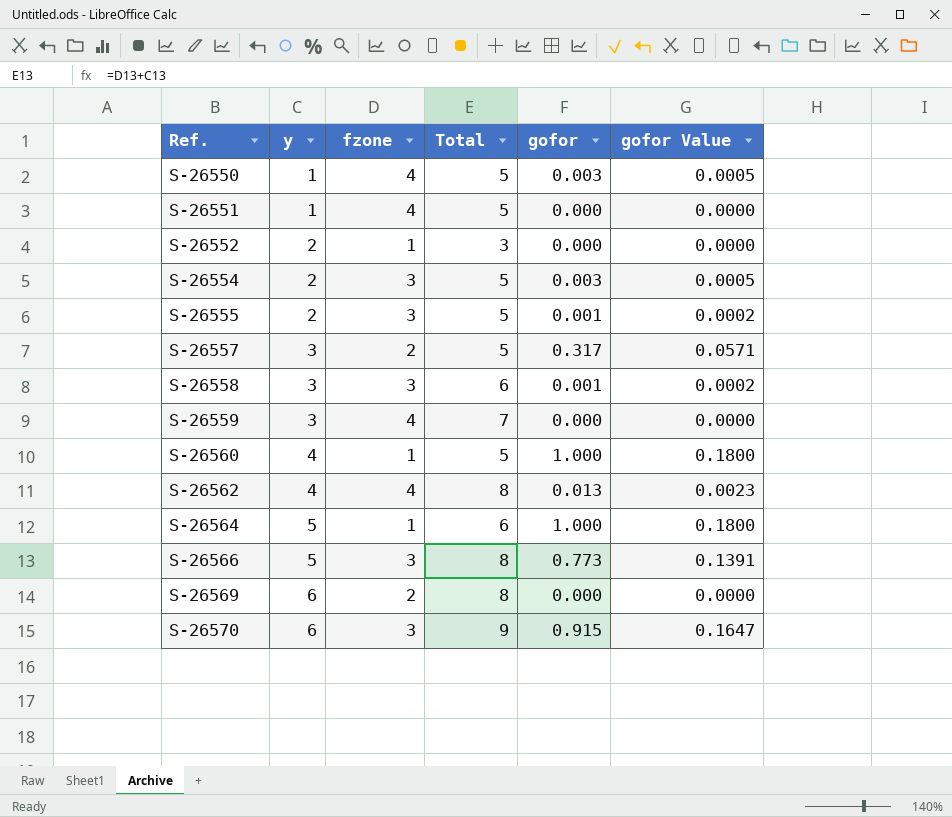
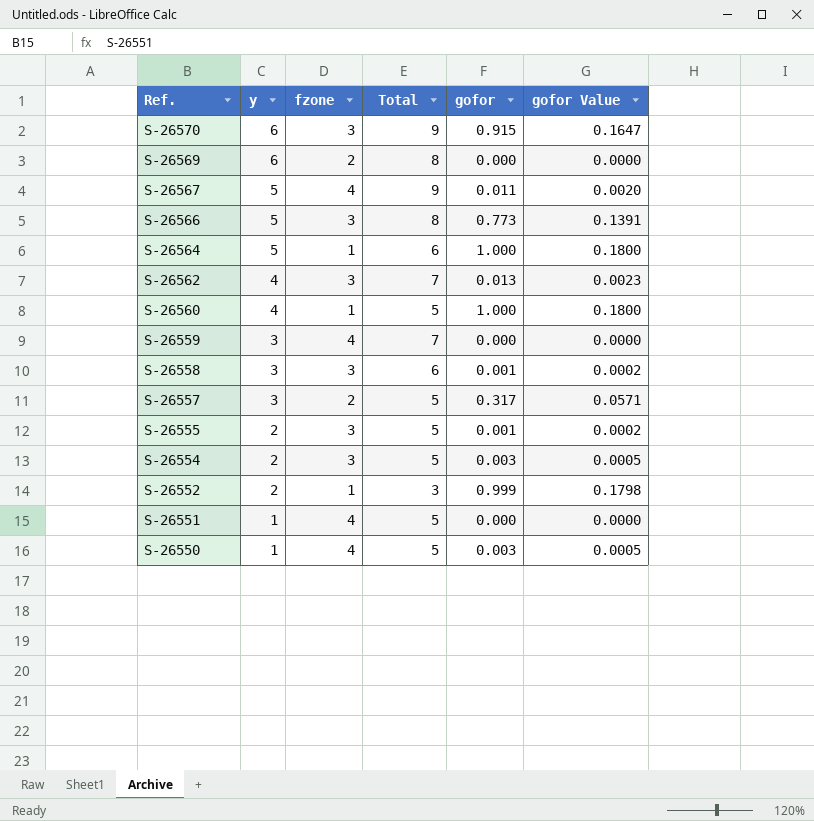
row order: Ref. ascending -> Ref. descending
row S-26567: none -> 5 | 4 | 9 | 0.011 | 0.0020
S-26562 | fzone: 4 -> 3
S-26562 | Total: 8 -> 7
S-26552 | gofor: 0.000 -> 0.999
S-26552 | gofor Value: 0.0000 -> 0.1798

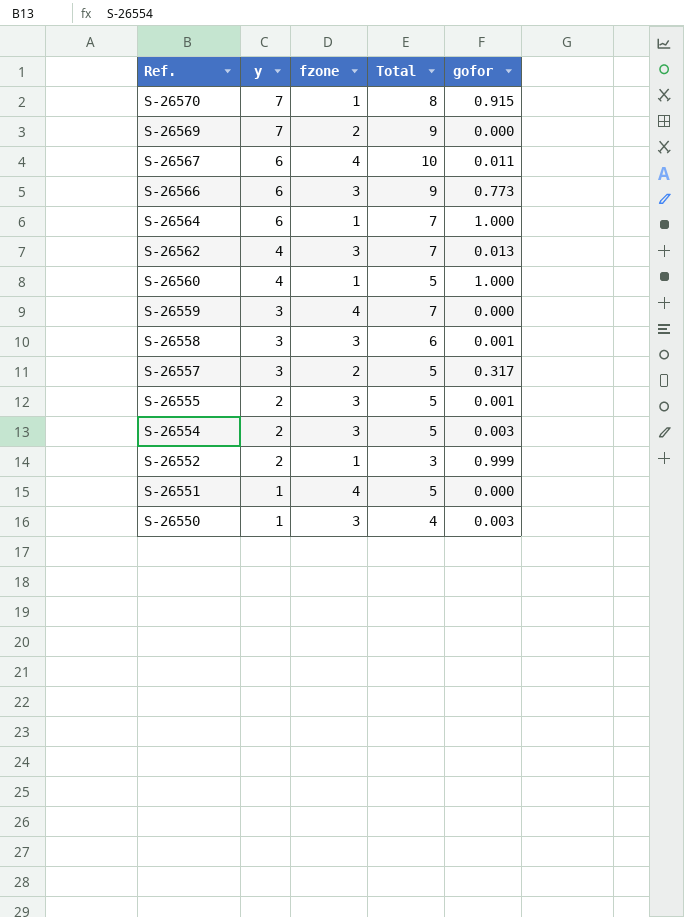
column gofor Value | formula: [gofor] * 0.18 -> none
S-26570 | y: 6 -> 7
S-26570 | fzone: 3 -> 1
S-26570 | Total: 9 -> 8
S-26569 | y: 6 -> 7
S-26569 | Total: 8 -> 9
S-26567 | y: 5 -> 6
S-26567 | Total: 9 -> 10
S-26566 | y: 5 -> 6
S-26566 | Total: 8 -> 9
S-26564 | y: 5 -> 6
S-26564 | Total: 6 -> 7
S-26550 | fzone: 4 -> 3
S-26550 | Total: 5 -> 4

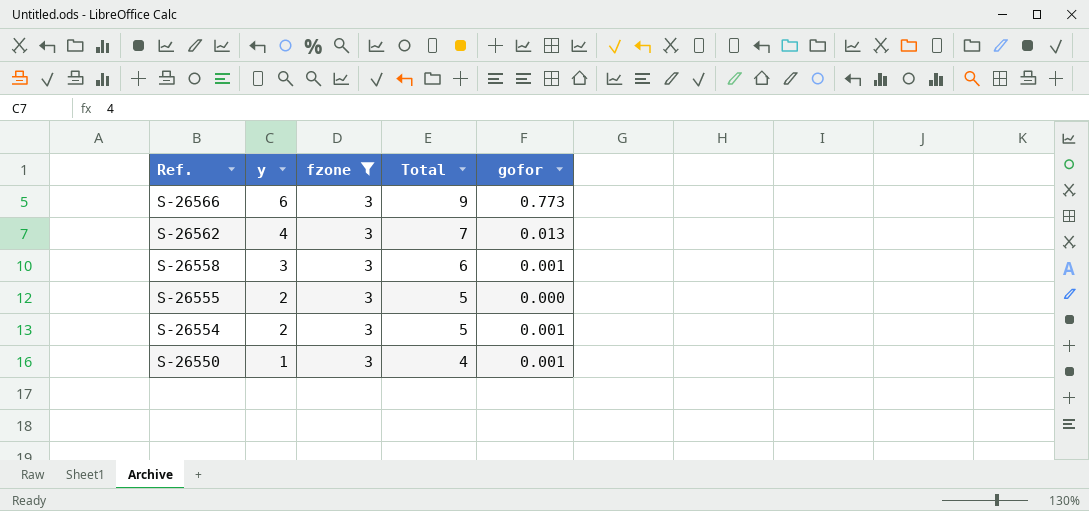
filter: none -> fzone = 3
S-26555 | gofor: 0.001 -> 0.000
S-26554 | gofor: 0.003 -> 0.001
S-26550 | gofor: 0.003 -> 0.001

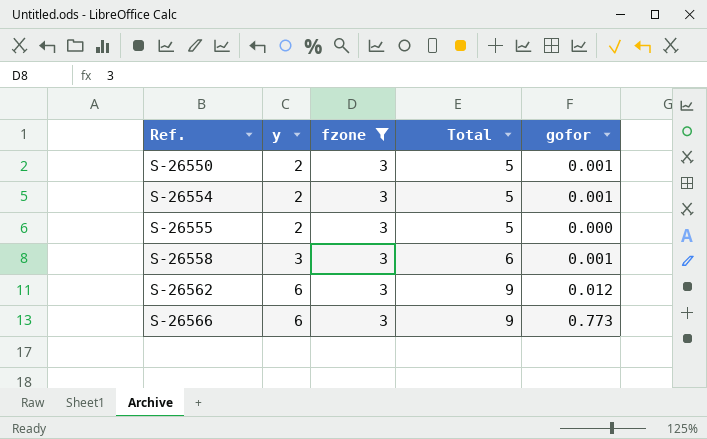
row order: Ref. descending -> Ref. ascending
S-26550 | y: 1 -> 2
S-26550 | Total: 4 -> 5
S-26562 | y: 4 -> 6
S-26562 | Total: 7 -> 9
S-26562 | gofor: 0.013 -> 0.012

